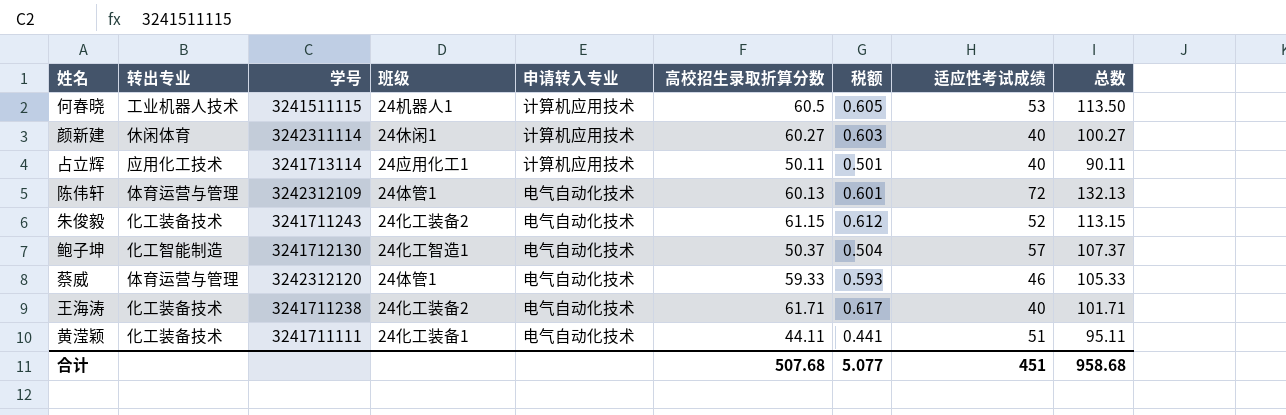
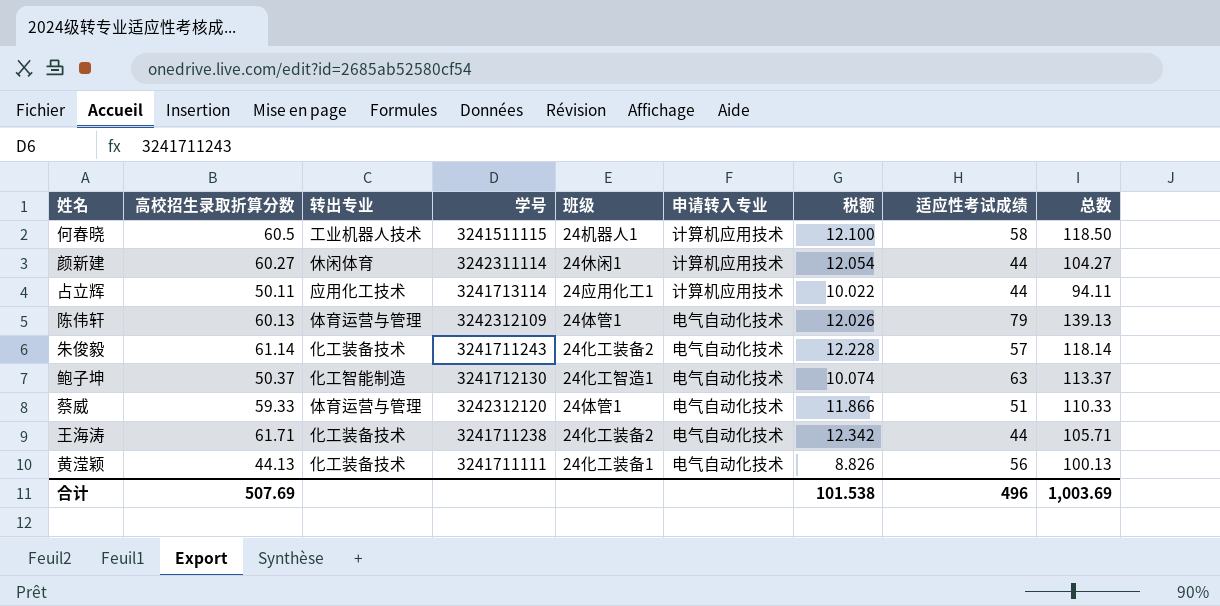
column 高校招生录取折算分数 | position: 6 -> 2
column 税额 | formula: [高校招生录取折算分数] * 0.01 -> [高校招生录取折算分数] * 0.2
何春晓 | 适应性考试成绩: 53 -> 58
何春晓 | 总数: 113.50 -> 118.50
颜新建 | 适应性考试成绩: 40 -> 44
颜新建 | 总数: 100.27 -> 104.27
占立辉 | 适应性考试成绩: 40 -> 44
占立辉 | 总数: 90.11 -> 94.11
陈伟轩 | 适应性考试成绩: 72 -> 79
陈伟轩 | 总数: 132.13 -> 139.13
朱俊毅 | 高校招生录取折算分数: 61.15 -> 61.14
朱俊毅 | 适应性考试成绩: 52 -> 57
朱俊毅 | 总数: 113.15 -> 118.14
鲍子坤 | 适应性考试成绩: 57 -> 63
鲍子坤 | 总数: 107.37 -> 113.37
蔡威 | 适应性考试成绩: 46 -> 51
蔡威 | 总数: 105.33 -> 110.33
王海涛 | 适应性考试成绩: 40 -> 44
王海涛 | 总数: 101.71 -> 105.71
黄滢颖 | 高校招生录取折算分数: 44.11 -> 44.13
黄滢颖 | 适应性考试成绩: 51 -> 56
黄滢颖 | 总数: 95.11 -> 100.13
合计 | 高校招生录取折算分数: 507.68 -> 507.69
合计 | 税额: 5.077 -> 101.538
合计 | 适应性考试成绩: 451 -> 496
合计 | 总数: 958.68 -> 1,003.69

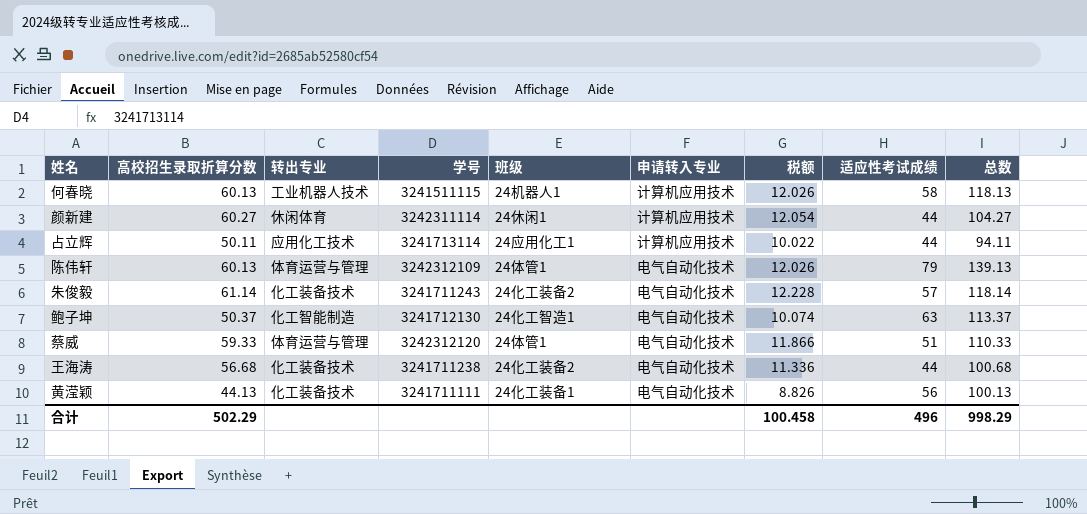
何春晓 | 高校招生录取折算分数: 60.5 -> 60.13
何春晓 | 税额: 12.100 -> 12.026
何春晓 | 总数: 118.50 -> 118.13
王海涛 | 高校招生录取折算分数: 61.71 -> 56.68
王海涛 | 税额: 12.342 -> 11.336
王海涛 | 总数: 105.71 -> 100.68
合计 | 高校招生录取折算分数: 507.69 -> 502.29
合计 | 税额: 101.538 -> 100.458
合计 | 总数: 1,003.69 -> 998.29

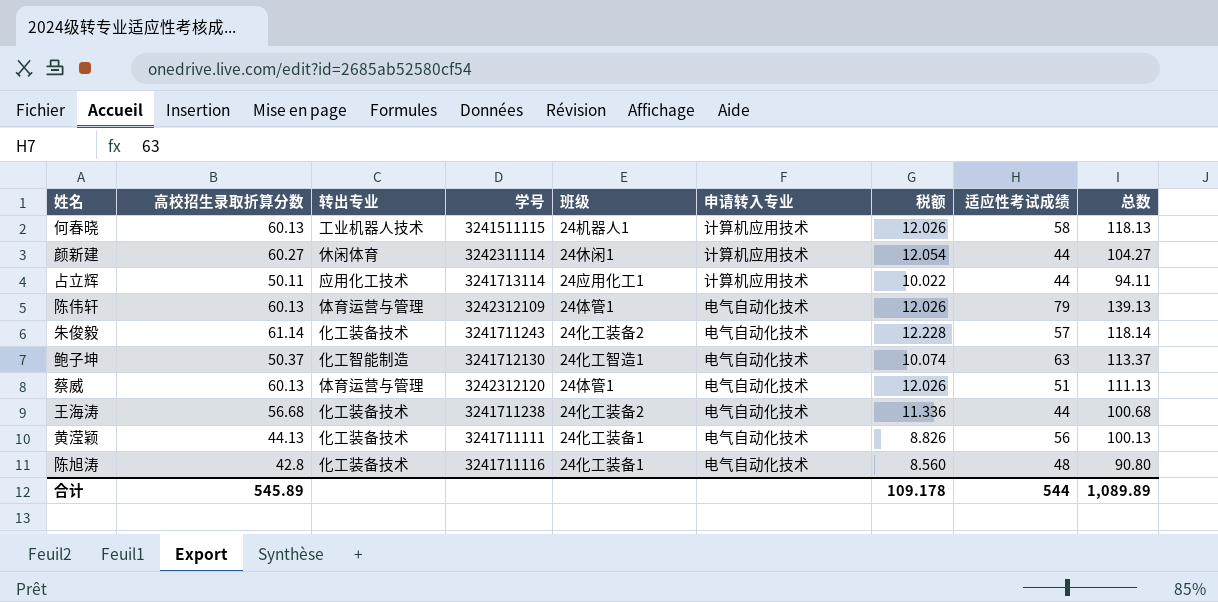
蔡威 | 高校招生录取折算分数: 59.33 -> 60.13
蔡威 | 税额: 11.866 -> 12.026
蔡威 | 总数: 110.33 -> 111.13
row 陈旭涛: none -> 42.8 | 化工装备技术 | 3241711116 | 24化工装备1 | 电气自动化技术 | 8.560 | 48 | 90.80
合计 | 高校招生录取折算分数: 502.29 -> 545.89
合计 | 税额: 100.458 -> 109.178
合计 | 适应性考试成绩: 496 -> 544
合计 | 总数: 998.29 -> 1,089.89

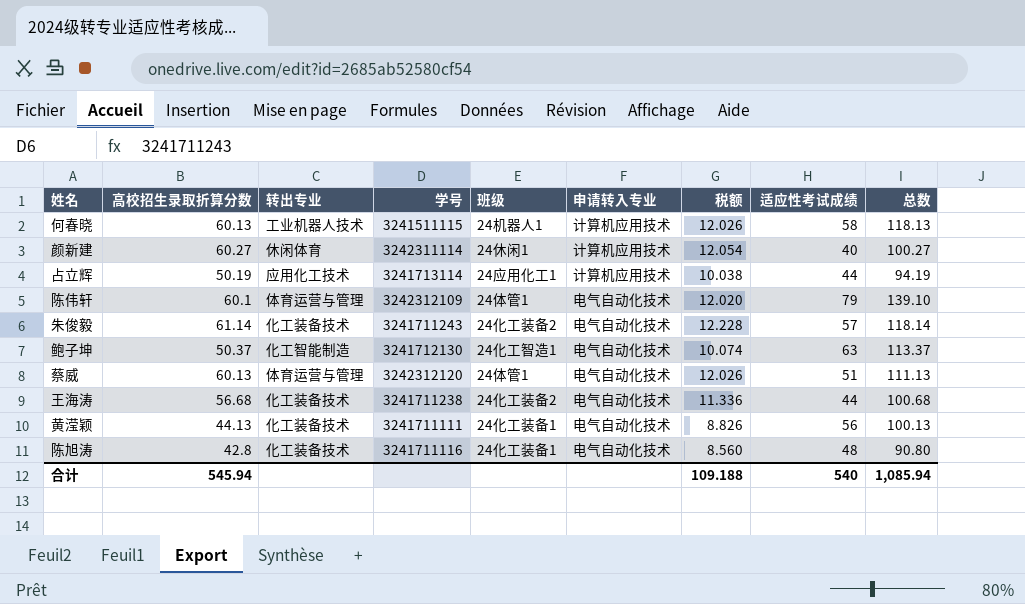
颜新建 | 适应性考试成绩: 44 -> 40
颜新建 | 总数: 104.27 -> 100.27
占立辉 | 高校招生录取折算分数: 50.11 -> 50.19
占立辉 | 税额: 10.022 -> 10.038
占立辉 | 总数: 94.11 -> 94.19
陈伟轩 | 高校招生录取折算分数: 60.13 -> 60.1
陈伟轩 | 税额: 12.026 -> 12.020
陈伟轩 | 总数: 139.13 -> 139.10
合计 | 高校招生录取折算分数: 545.89 -> 545.94
合计 | 税额: 109.178 -> 109.188
合计 | 适应性考试成绩: 544 -> 540
合计 | 总数: 1,089.89 -> 1,085.94

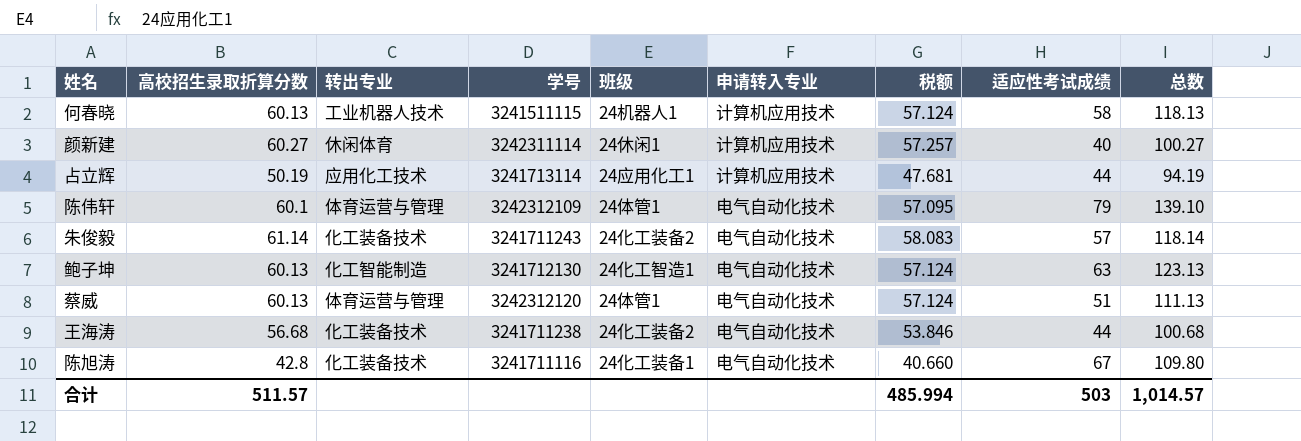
column 税额 | formula: [高校招生录取折算分数] * 0.2 -> [高校招生录取折算分数] * 0.95
row 黄滢颖: 44.13 | 化工装备技术 | 3241711111 | 24化工装备1 | 电气自动化技术 | 8.826 | 56 | 100.13 -> none
鲍子坤 | 高校招生录取折算分数: 50.37 -> 60.13
鲍子坤 | 总数: 113.37 -> 123.13
陈旭涛 | 适应性考试成绩: 48 -> 67
陈旭涛 | 总数: 90.80 -> 109.80
合计 | 高校招生录取折算分数: 545.94 -> 511.57
合计 | 税额: 109.188 -> 485.994
合计 | 适应性考试成绩: 540 -> 503
合计 | 总数: 1,085.94 -> 1,014.57

